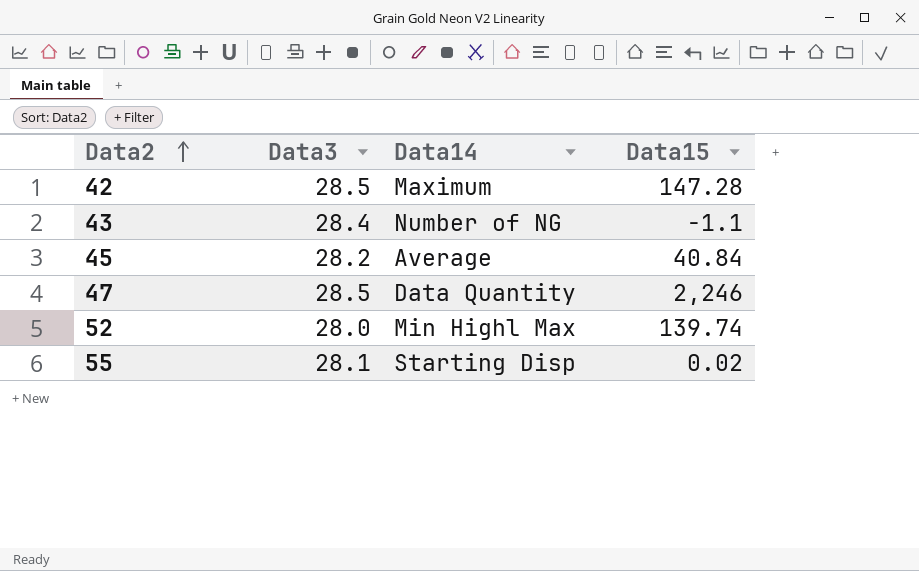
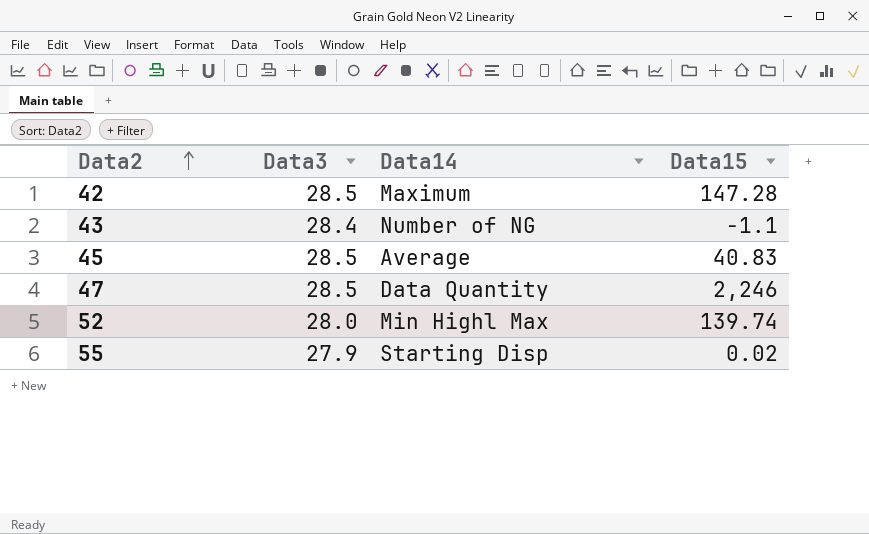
45 | Data3: 28.2 -> 28.5
45 | Data15: 40.84 -> 40.83
55 | Data3: 28.1 -> 27.9

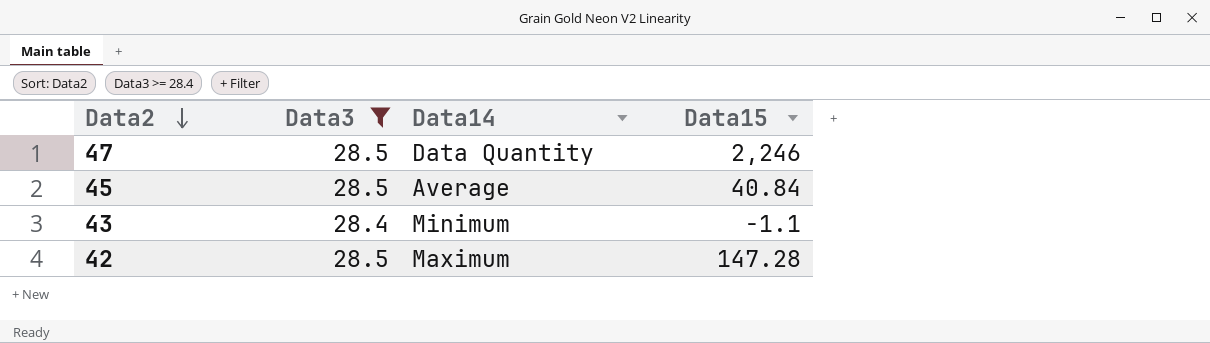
filter: none -> Data3 >= 28.4
row order: Data2 ascending -> Data2 descending
45 | Data15: 40.83 -> 40.84
43 | Data14: Number of NG -> Minimum

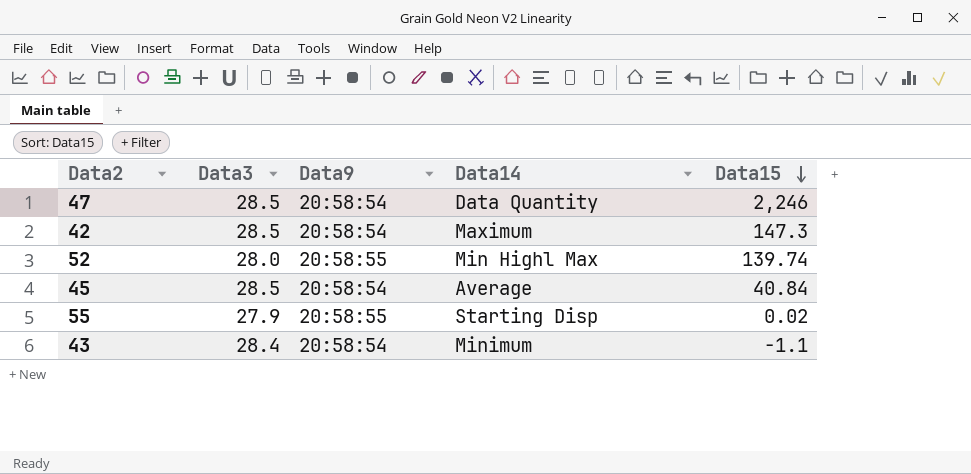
filter: Data3 >= 28.4 -> none
row order: Data2 descending -> Data15 descending
column Data9 | position: none -> 3
42 | Data15: 147.28 -> 147.3

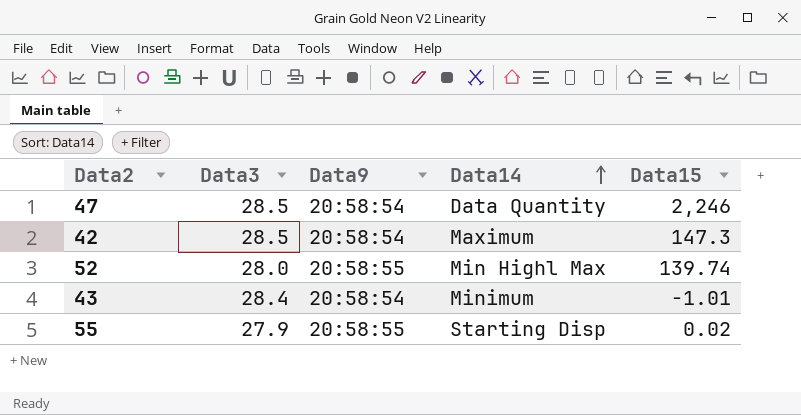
row order: Data15 descending -> Data14 ascending
row 45: 28.5 | 20:58:54 | Average | 40.84 -> none
43 | Data15: -1.1 -> -1.01

